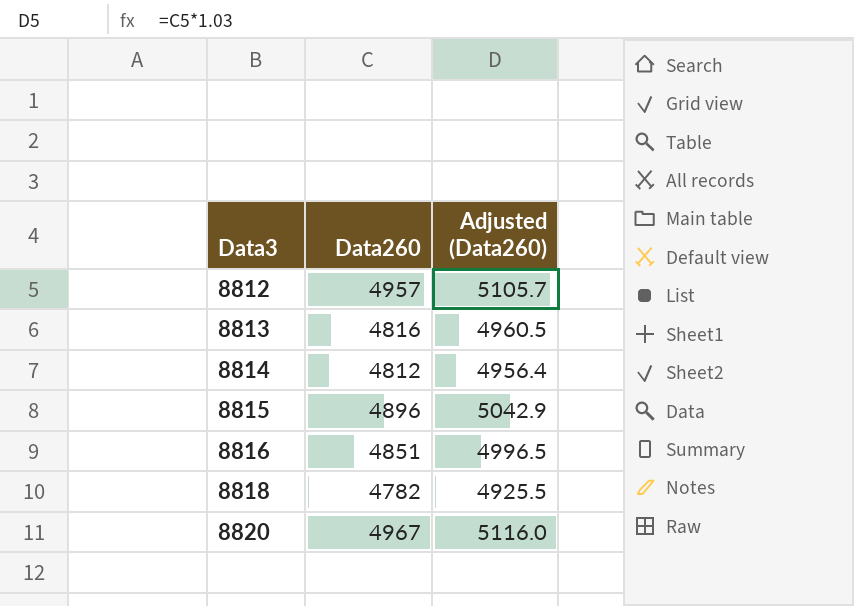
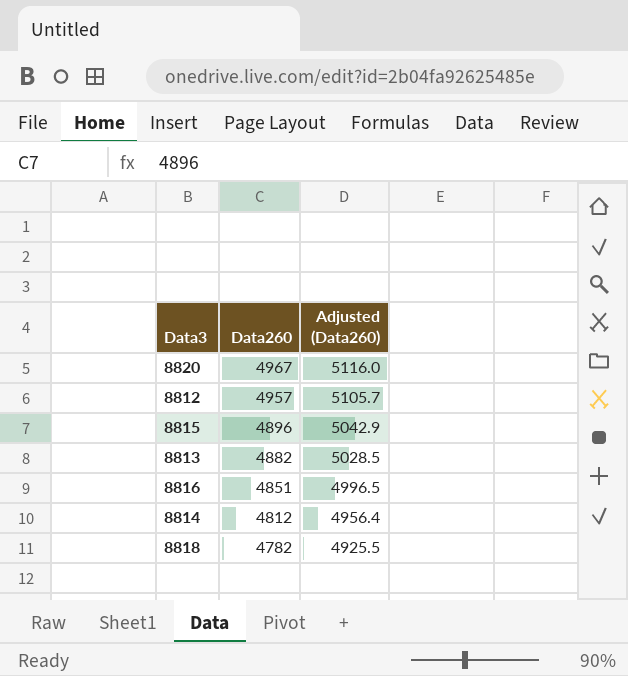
row order: Data3 ascending -> Data260 descending
8813 | Data260: 4816 -> 4882
8813 | Adjusted (Data260): 4960.5 -> 5028.5

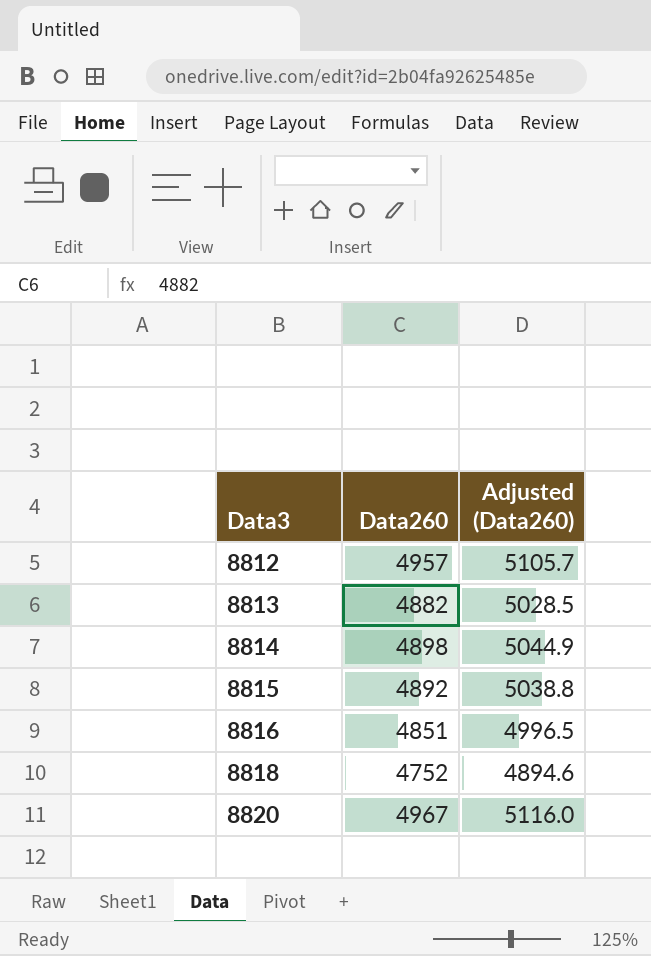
row order: Data260 descending -> Data3 ascending
8814 | Data260: 4812 -> 4898
8814 | Adjusted (Data260): 4956.4 -> 5044.9
8815 | Data260: 4896 -> 4892
8815 | Adjusted (Data260): 5042.9 -> 5038.8
8818 | Data260: 4782 -> 4752
8818 | Adjusted (Data260): 4925.5 -> 4894.6

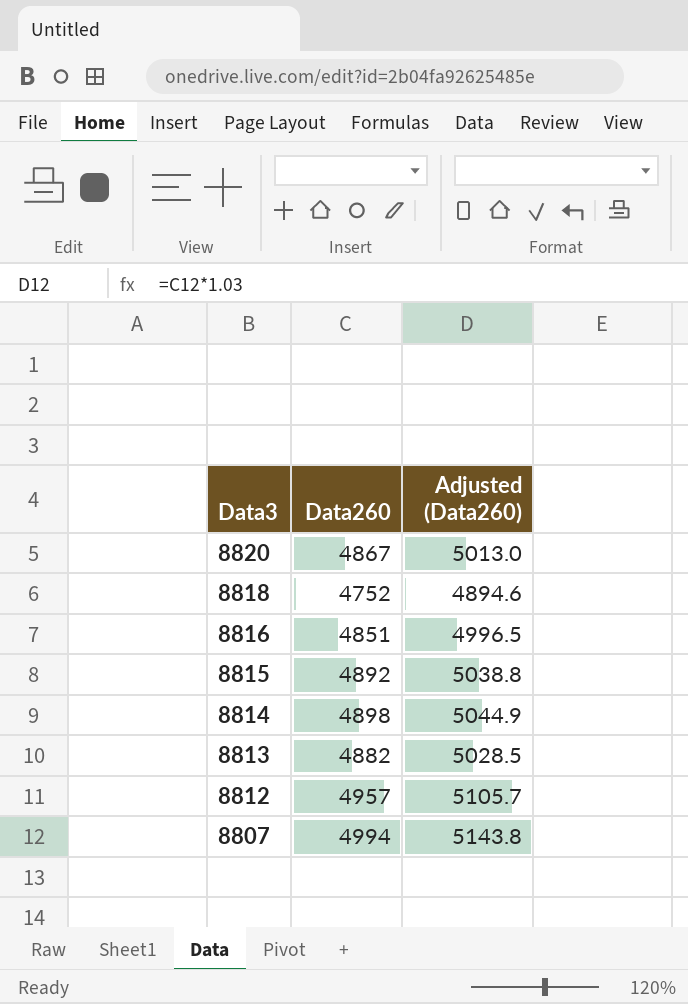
row order: Data3 ascending -> Data3 descending
8820 | Data260: 4967 -> 4867
8820 | Adjusted (Data260): 5116.0 -> 5013.0
row 8807: none -> 4994 | 5143.8

